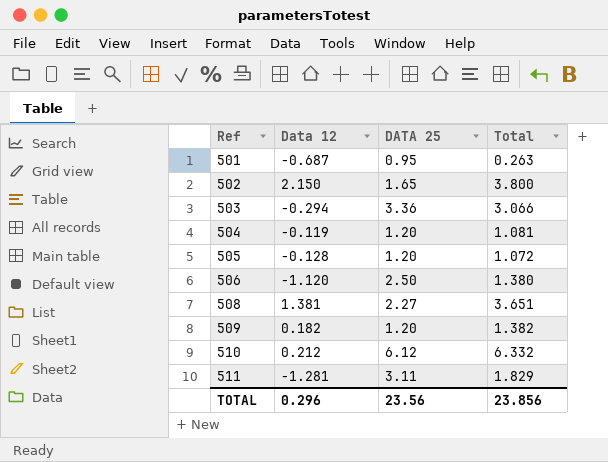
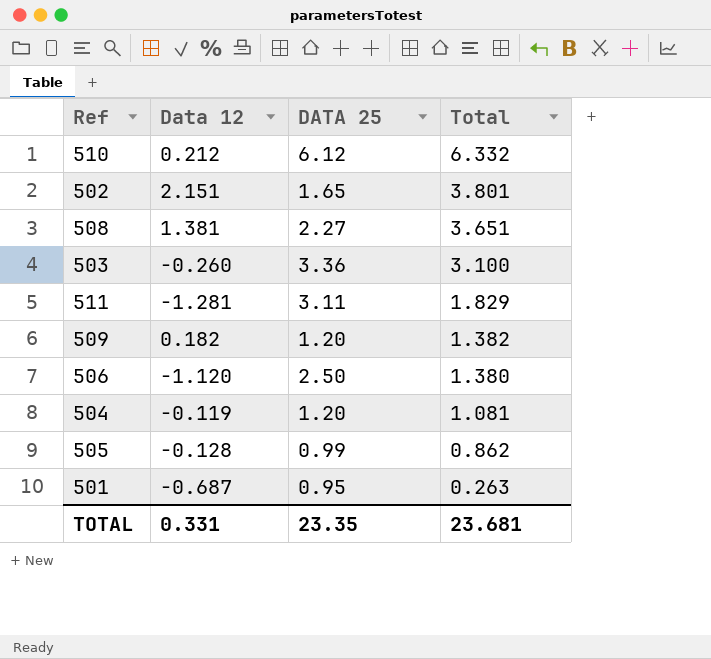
row order: Ref ascending -> Total descending
502 | Data 12: 2.150 -> 2.151
502 | Total: 3.800 -> 3.801
503 | Data 12: -0.294 -> -0.260
503 | Total: 3.066 -> 3.100
505 | DATA 25: 1.20 -> 0.99
505 | Total: 1.072 -> 0.862
TOTAL | Data 12: 0.296 -> 0.331
TOTAL | DATA 25: 23.56 -> 23.35
TOTAL | Total: 23.856 -> 23.681

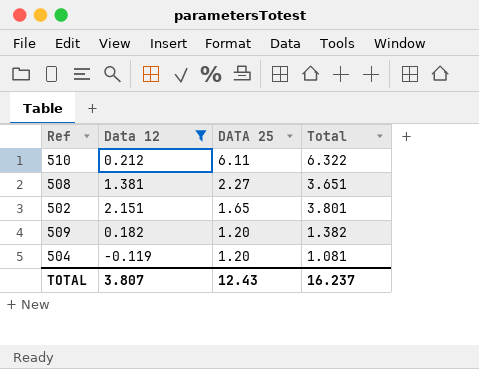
filter: none -> Data 12 >= -0.119
row order: Total descending -> DATA 25 descending
510 | DATA 25: 6.12 -> 6.11
510 | Total: 6.332 -> 6.322
TOTAL | Data 12: 0.331 -> 3.807
TOTAL | DATA 25: 23.35 -> 12.43
TOTAL | Total: 23.681 -> 16.237

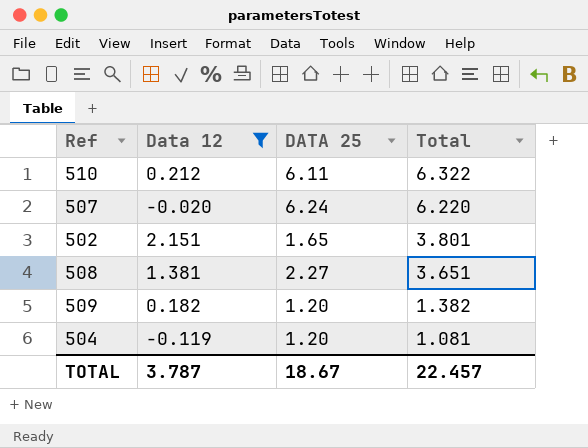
row order: DATA 25 descending -> Total descending
row 507: none -> -0.020 | 6.24 | 6.220
TOTAL | Data 12: 3.807 -> 3.787
TOTAL | DATA 25: 12.43 -> 18.67
TOTAL | Total: 16.237 -> 22.457

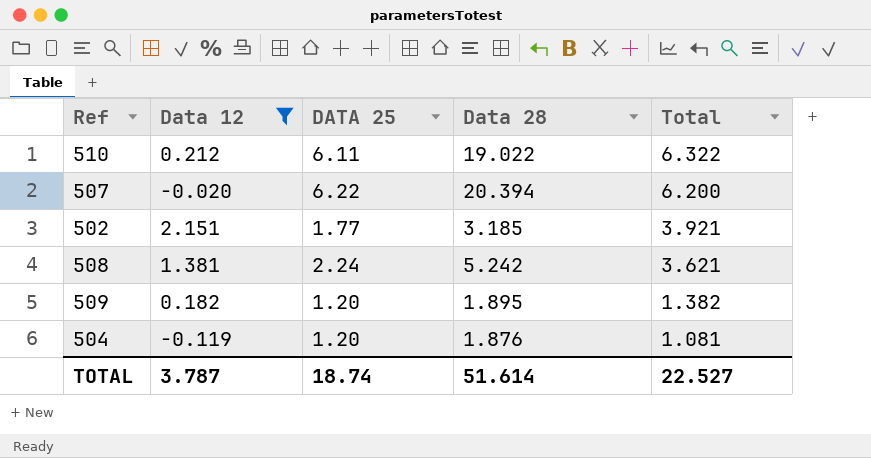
column Data 28 | position: none -> 4
507 | DATA 25: 6.24 -> 6.22
507 | Total: 6.220 -> 6.200
502 | DATA 25: 1.65 -> 1.77
502 | Total: 3.801 -> 3.921
508 | DATA 25: 2.27 -> 2.24
508 | Total: 3.651 -> 3.621
TOTAL | DATA 25: 18.67 -> 18.74
TOTAL | Total: 22.457 -> 22.527

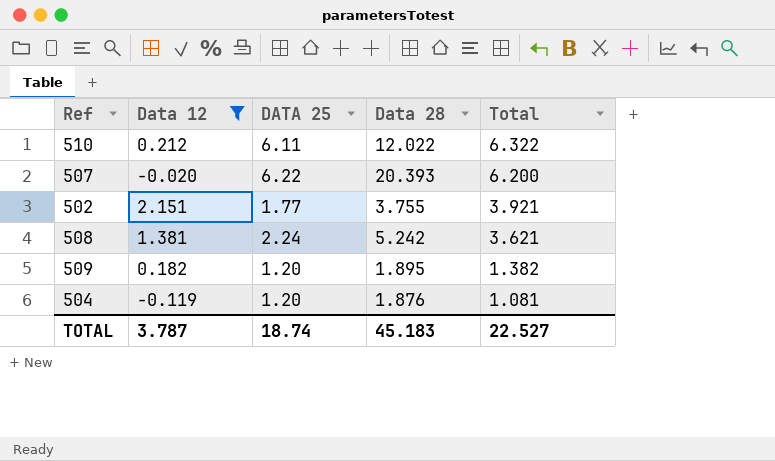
510 | Data 28: 19.022 -> 12.022
507 | Data 28: 20.394 -> 20.393
502 | Data 28: 3.185 -> 3.755
TOTAL | Data 28: 51.614 -> 45.183

